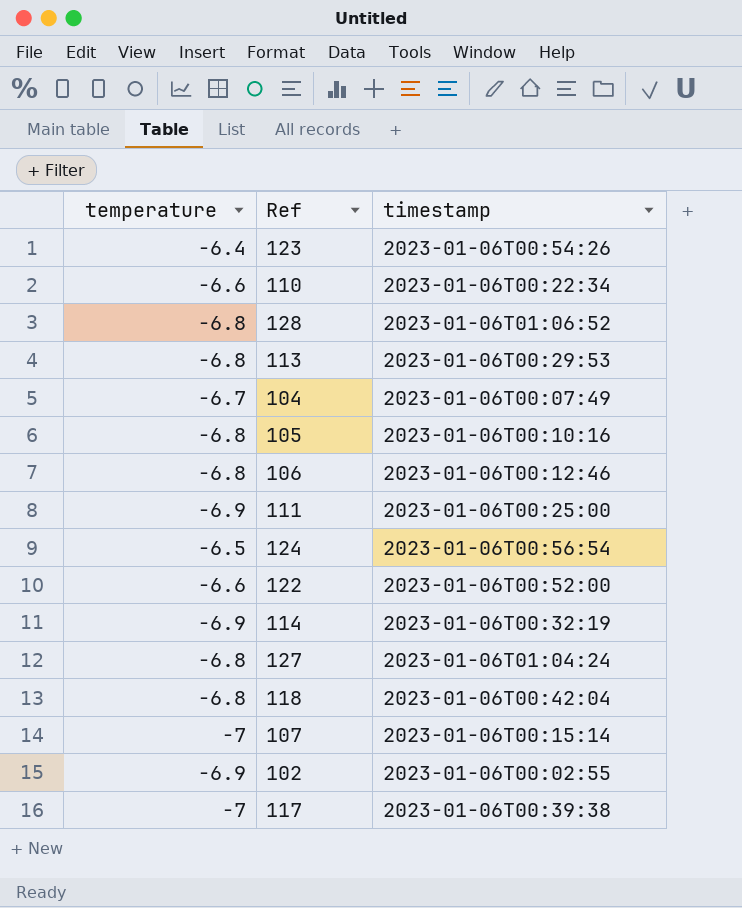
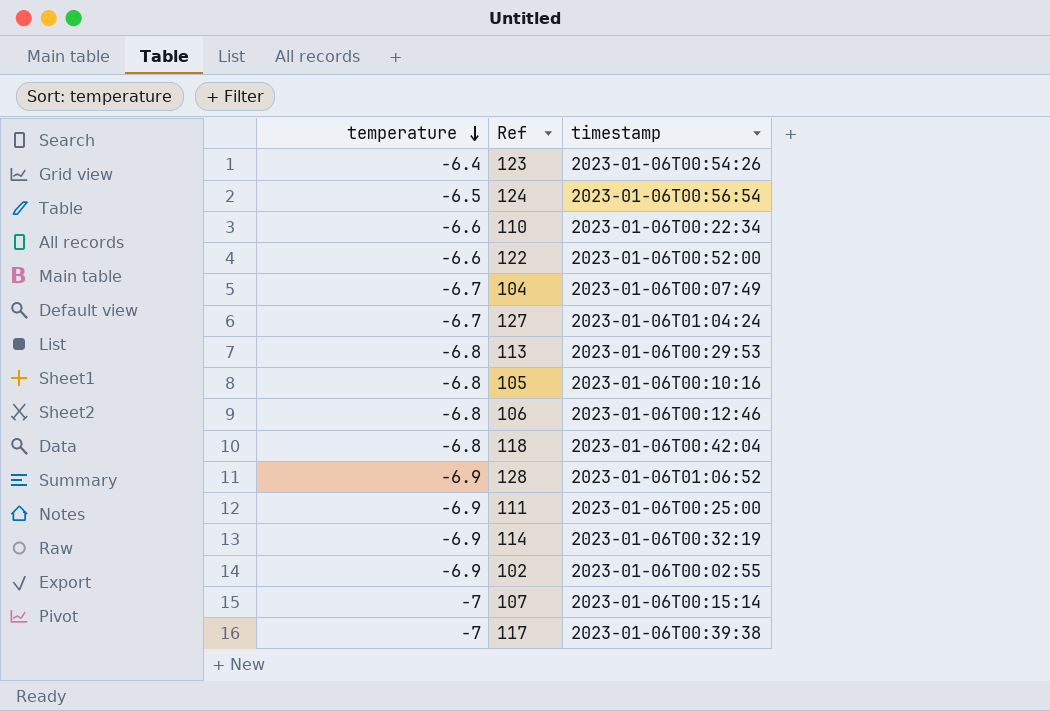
row order: none -> temperature descending
127 | temperature: -6.8 -> -6.7
128 | temperature: -6.8 -> -6.9

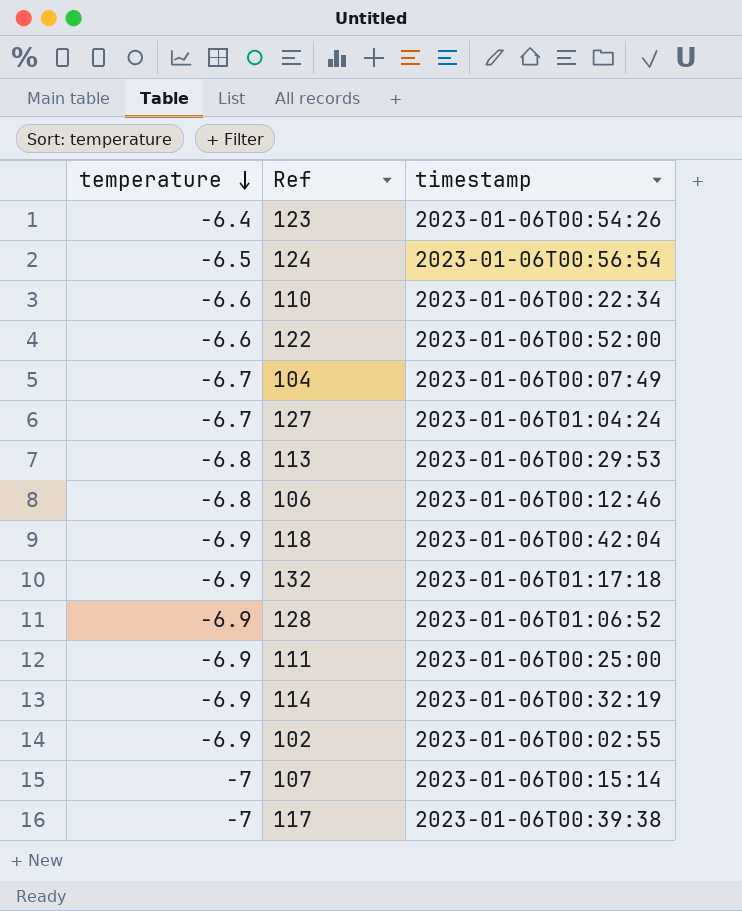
row 105: -6.8 | 2023-01-06T00:10:16 -> none
118 | temperature: -6.8 -> -6.9
row 132: none -> -6.9 | 2023-01-06T01:17:18

